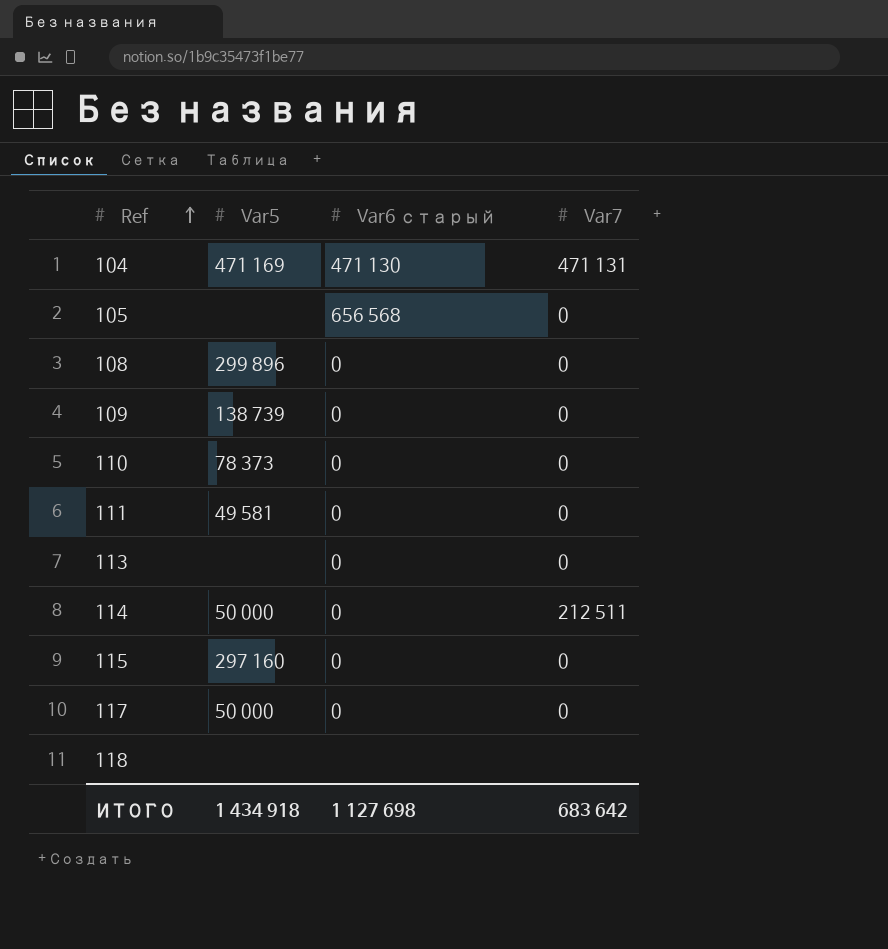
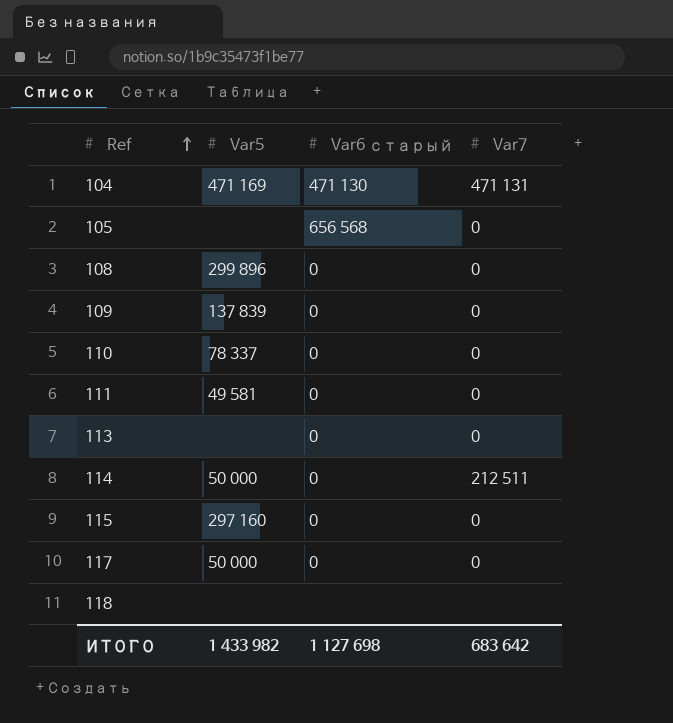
109 | Var5: 138 739 -> 137 839
110 | Var5: 78 373 -> 78 337
ИТОГО | Var5: 1 434 918 -> 1 433 982

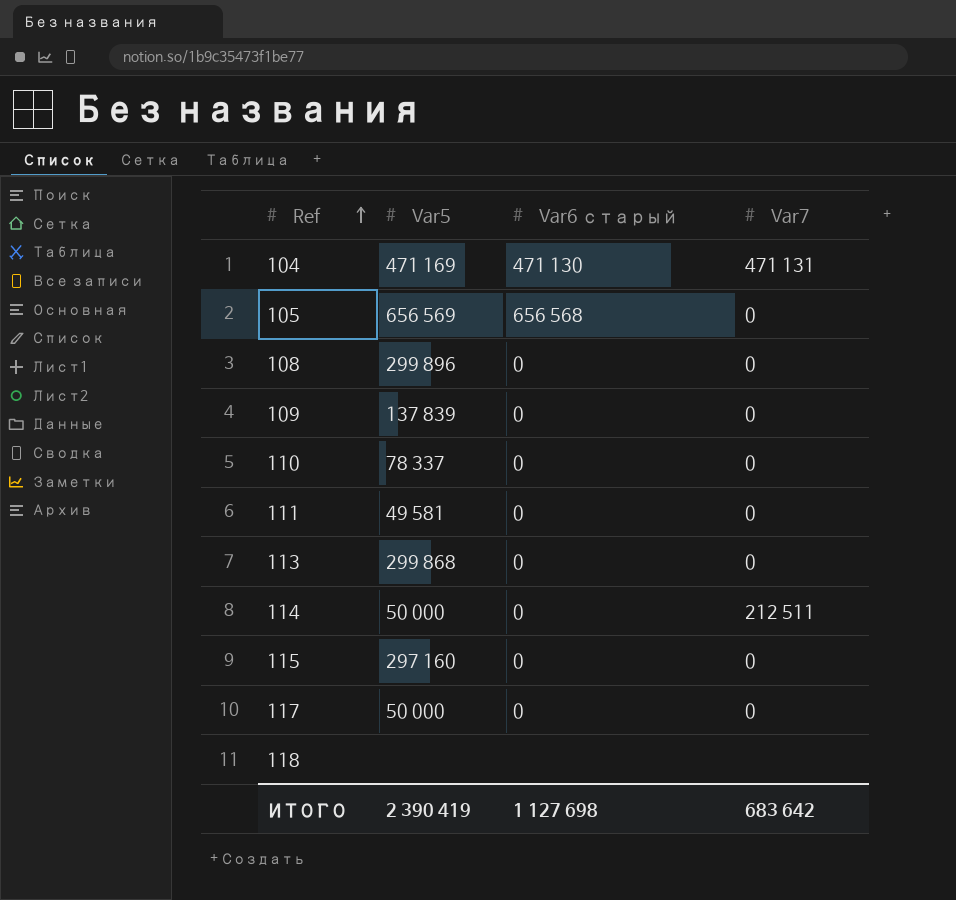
105 | Var5: none -> 656 569
113 | Var5: none -> 299 868
ИТОГО | Var5: 1 433 982 -> 2 390 419

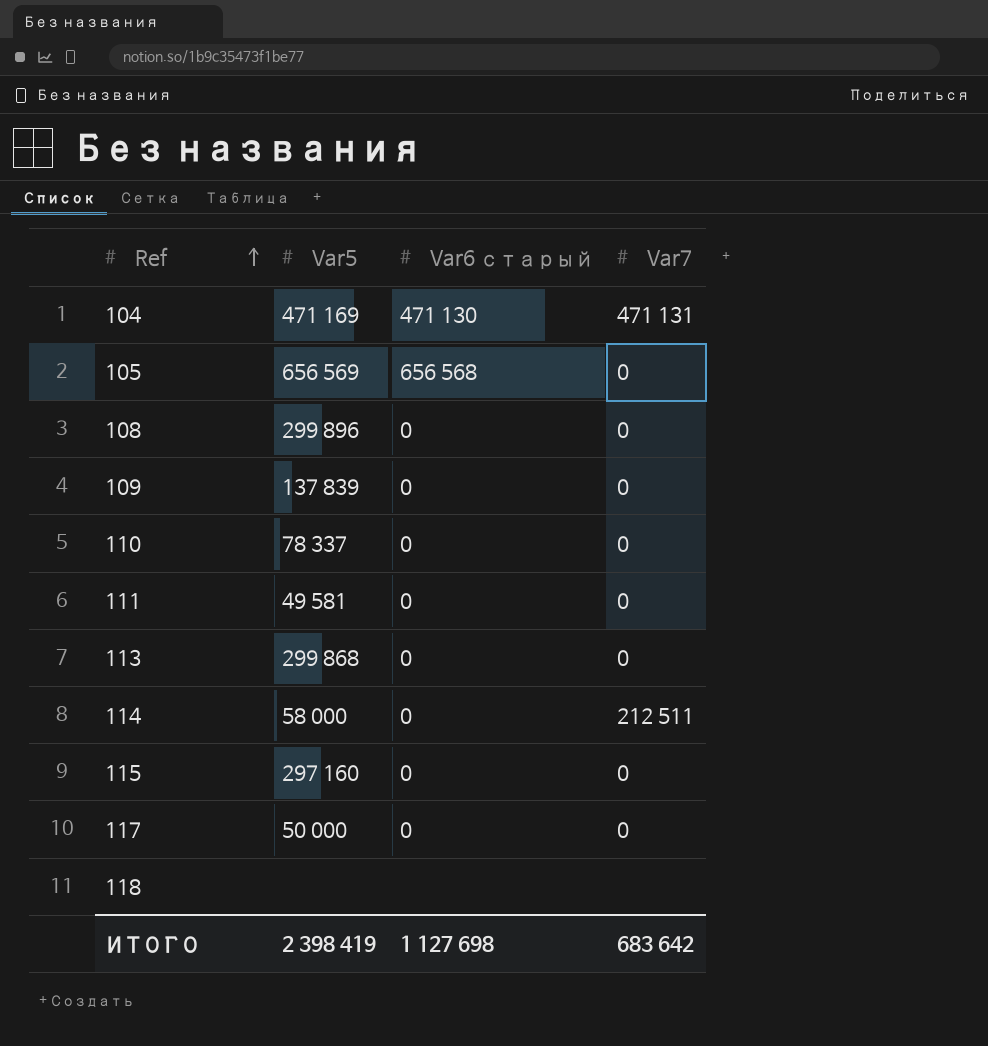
114 | Var5: 50 000 -> 58 000
ИТОГО | Var5: 2 390 419 -> 2 398 419

